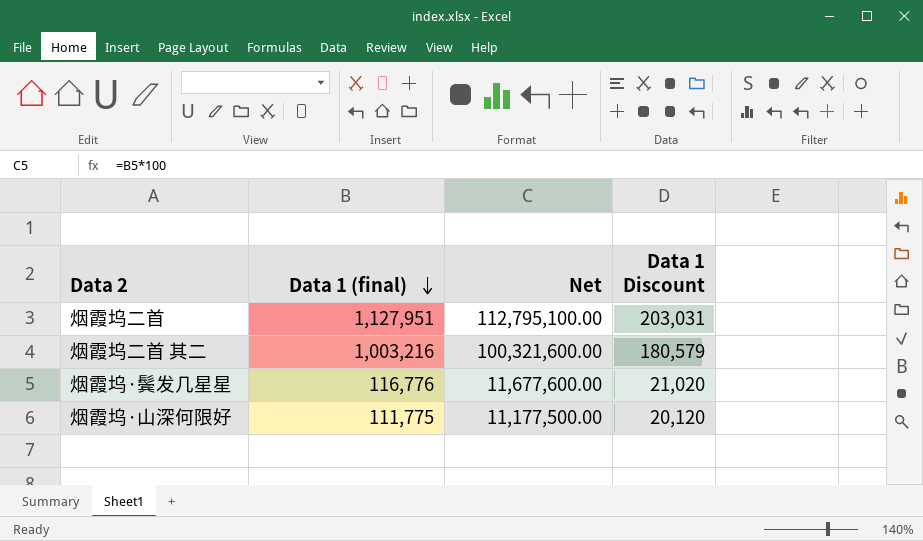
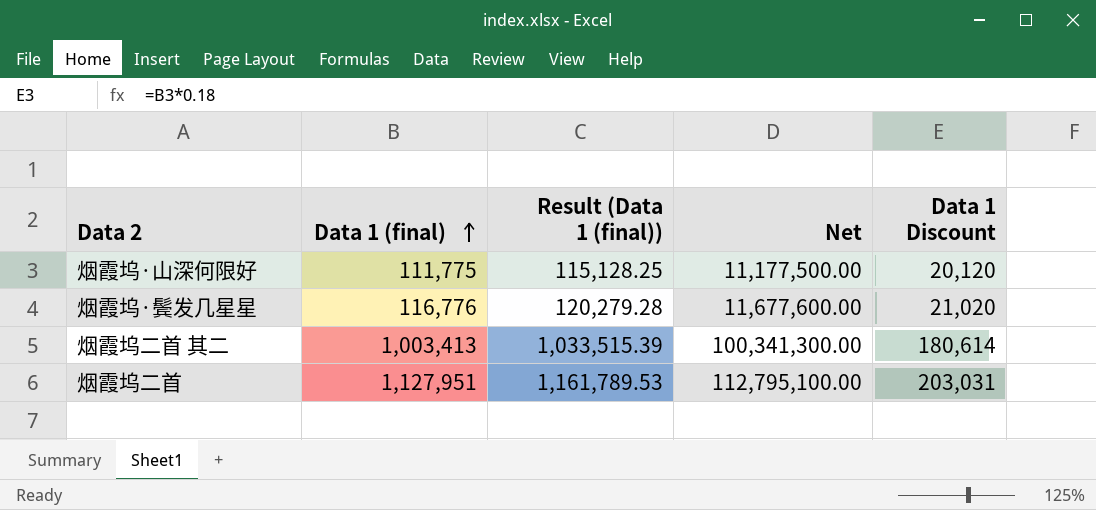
row order: Data 1 (final) descending -> Data 1 (final) ascending
column Result (Data 1 (final)) | formula: none -> [Data 1 (final)] * 1.03
烟霞坞二首 其二 | Data 1 (final): 1,003,216 -> 1,003,413
烟霞坞二首 其二 | Net: 100,321,600.00 -> 100,341,300.00
烟霞坞二首 其二 | Data 1 Discount: 180,579 -> 180,614

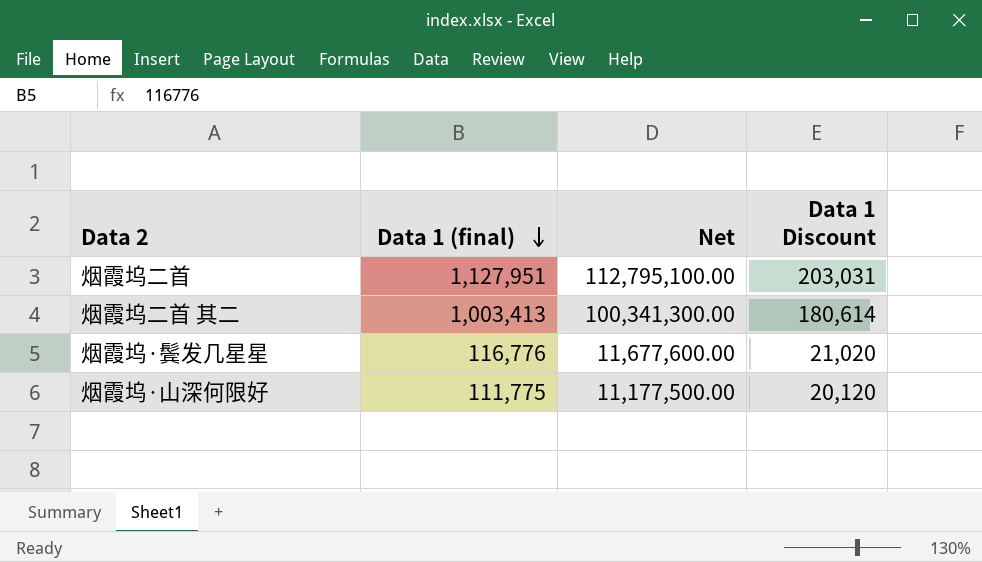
row order: Data 1 (final) ascending -> Data 1 (final) descending
column Result (Data 1 (final)) | formula: [Data 1 (final)] * 1.03 -> none

